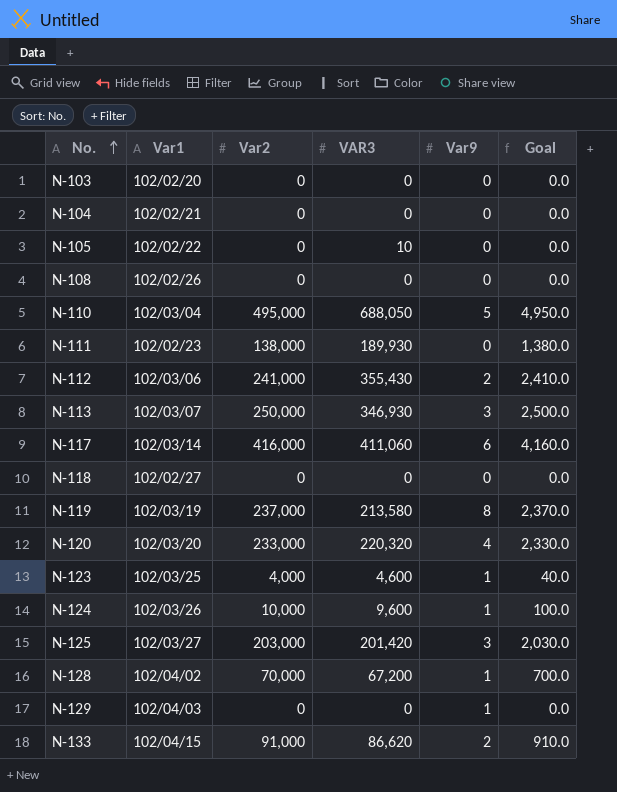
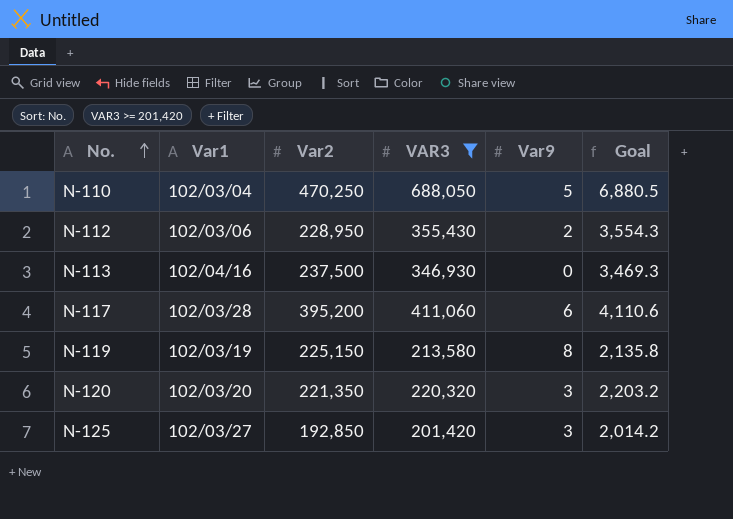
filter: none -> VAR3 >= 201,420
column Goal | formula: [Var2] * 0.01 -> [VAR3] * 0.01
N-110 | Var2: 495,000 -> 470,250
N-112 | Var2: 241,000 -> 228,950
N-113 | Var1: 102/03/07 -> 102/04/16
N-113 | Var2: 250,000 -> 237,500
N-113 | Var9: 3 -> 0
N-117 | Var1: 102/03/14 -> 102/03/28
N-117 | Var2: 416,000 -> 395,200
N-119 | Var2: 237,000 -> 225,150
N-120 | Var2: 233,000 -> 221,350
N-120 | Var9: 4 -> 3
N-125 | Var2: 203,000 -> 192,850

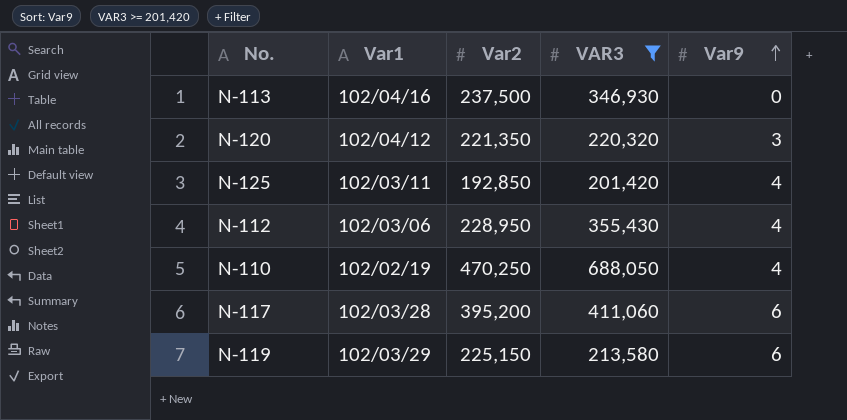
row order: No. ascending -> Var9 ascending
column Goal | formula: [VAR3] * 0.01 -> none
N-120 | Var1: 102/03/20 -> 102/04/12
N-125 | Var1: 102/03/27 -> 102/03/11
N-125 | Var9: 3 -> 4
N-112 | Var9: 2 -> 4
N-110 | Var1: 102/03/04 -> 102/02/19
N-110 | Var9: 5 -> 4
N-119 | Var1: 102/03/19 -> 102/03/29
N-119 | Var9: 8 -> 6

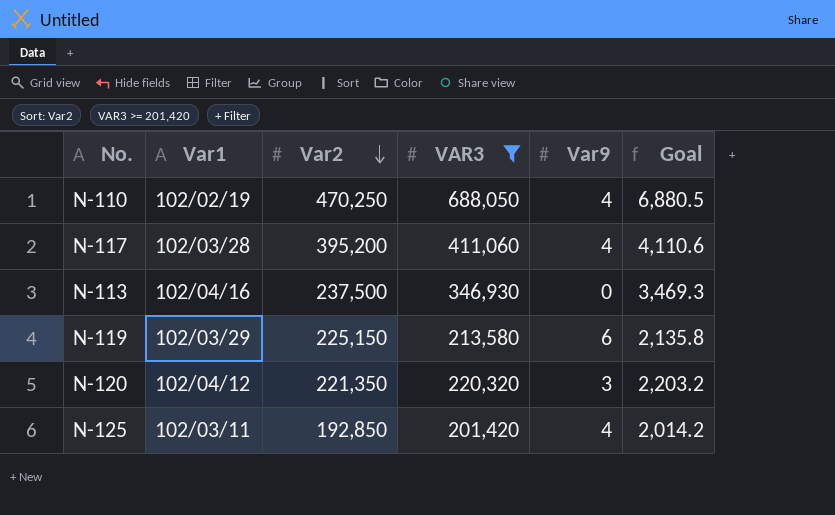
row order: Var9 ascending -> Var2 descending
column Goal | formula: none -> [VAR3] * 0.01
row N-112: 102/03/06 | 228,950 | 355,430 | 4 -> none
N-117 | Var9: 6 -> 4

